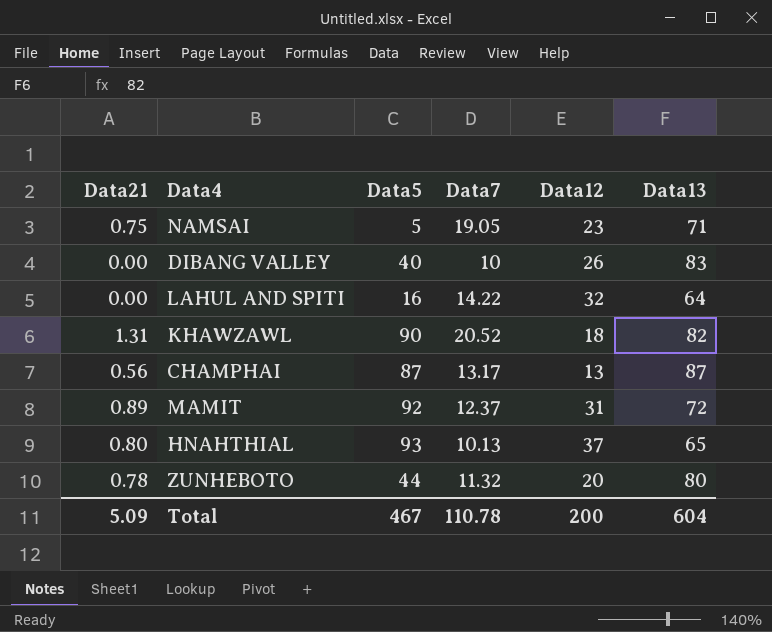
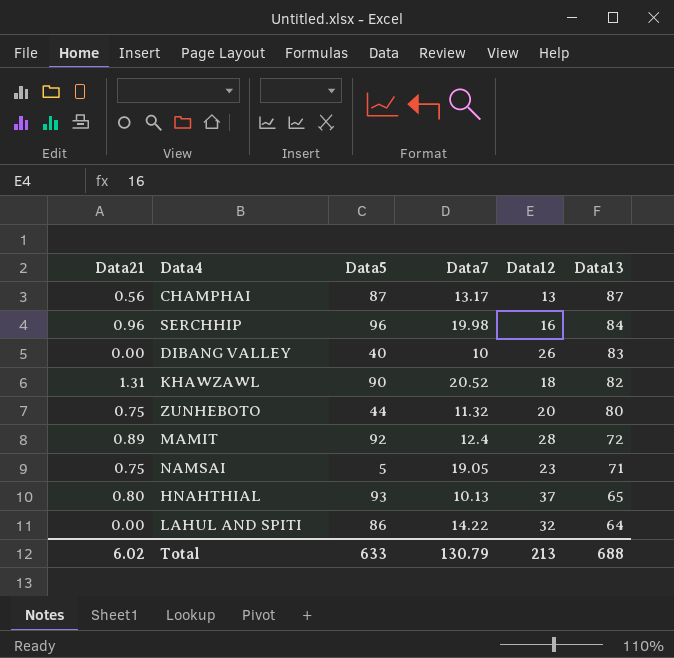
row order: none -> Data13 descending
row SERCHHIP: none -> 0.96 | 96 | 19.98 | 16 | 84
ZUNHEBOTO | Data21: 0.78 -> 0.75
MAMIT | Data7: 12.37 -> 12.4
MAMIT | Data12: 31 -> 28
LAHUL AND SPITI | Data5: 16 -> 86
Total | Data21: 5.09 -> 6.02
Total | Data5: 467 -> 633
Total | Data7: 110.78 -> 130.79
Total | Data12: 200 -> 213
Total | Data13: 604 -> 688

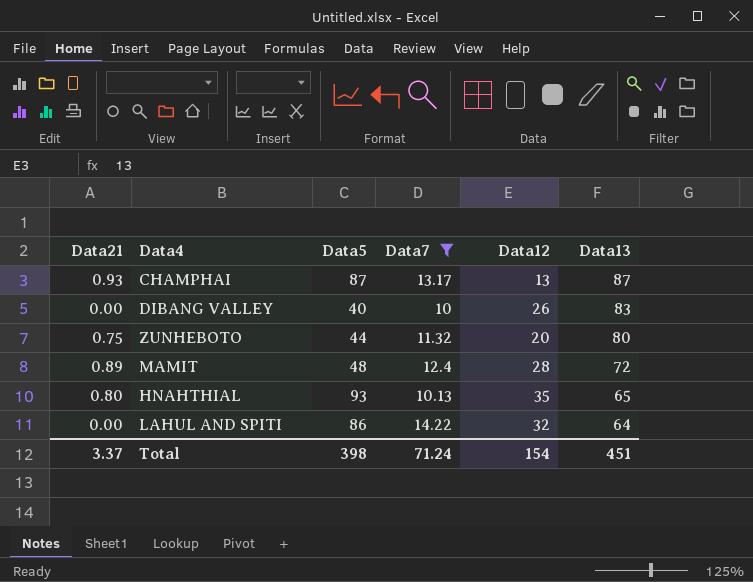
filter: none -> Data7 <= 14.22
CHAMPHAI | Data21: 0.56 -> 0.93
MAMIT | Data5: 92 -> 48
HNAHTHIAL | Data12: 37 -> 35
Total | Data21: 6.02 -> 3.37
Total | Data5: 633 -> 398
Total | Data7: 130.79 -> 71.24
Total | Data12: 213 -> 154
Total | Data13: 688 -> 451

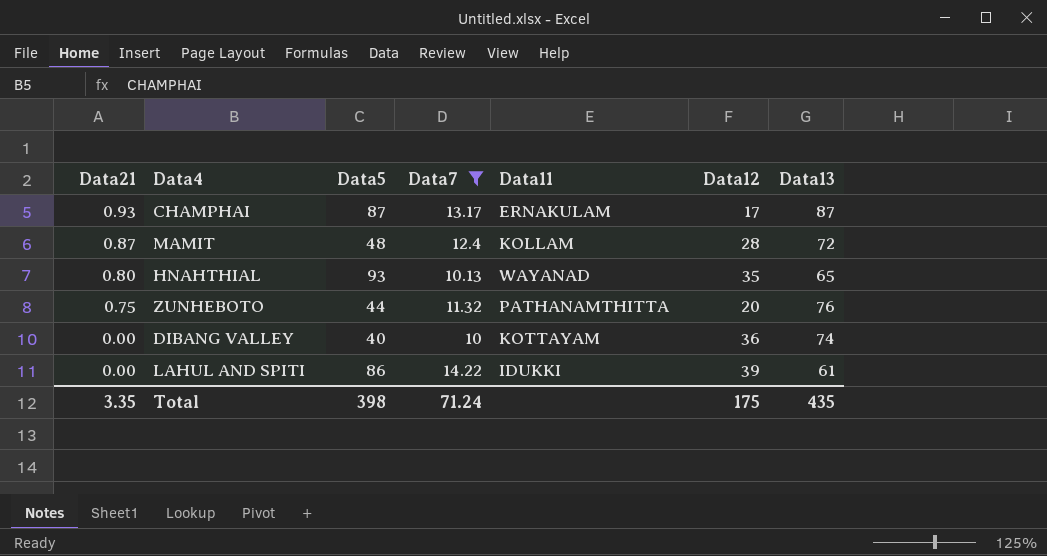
row order: Data13 descending -> Data21 descending
column Data11 | position: none -> 5
CHAMPHAI | Data12: 13 -> 17
MAMIT | Data21: 0.89 -> 0.87
ZUNHEBOTO | Data13: 80 -> 76
DIBANG VALLEY | Data12: 26 -> 36
DIBANG VALLEY | Data13: 83 -> 74
LAHUL AND SPITI | Data12: 32 -> 39
LAHUL AND SPITI | Data13: 64 -> 61
Total | Data21: 3.37 -> 3.35
Total | Data12: 154 -> 175
Total | Data13: 451 -> 435

